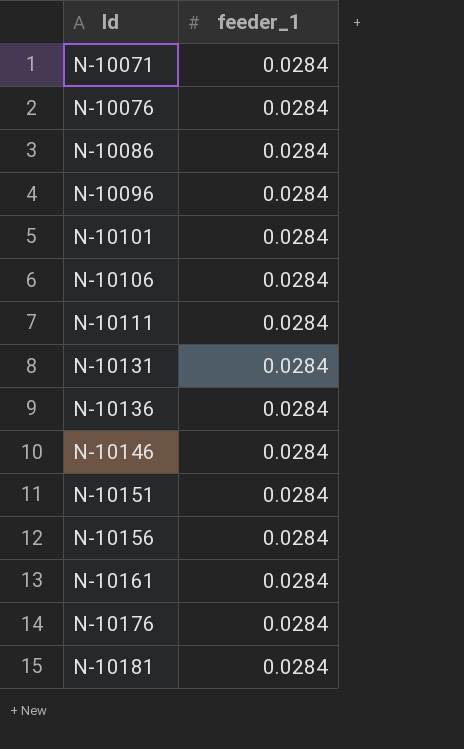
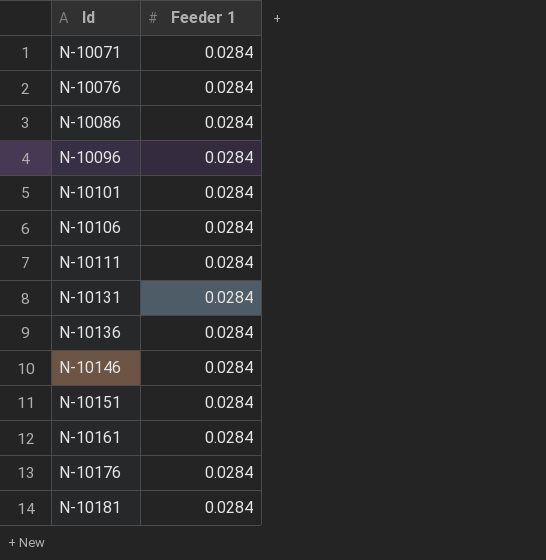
column name: feeder_1 -> Feeder 1
row N-10156: 0.0284 -> none

